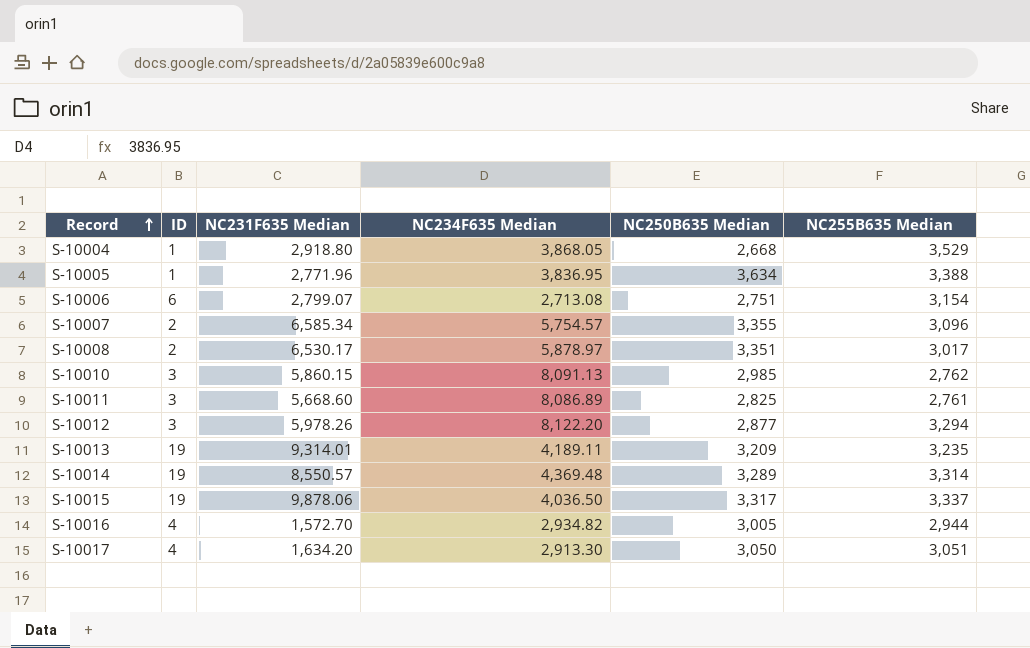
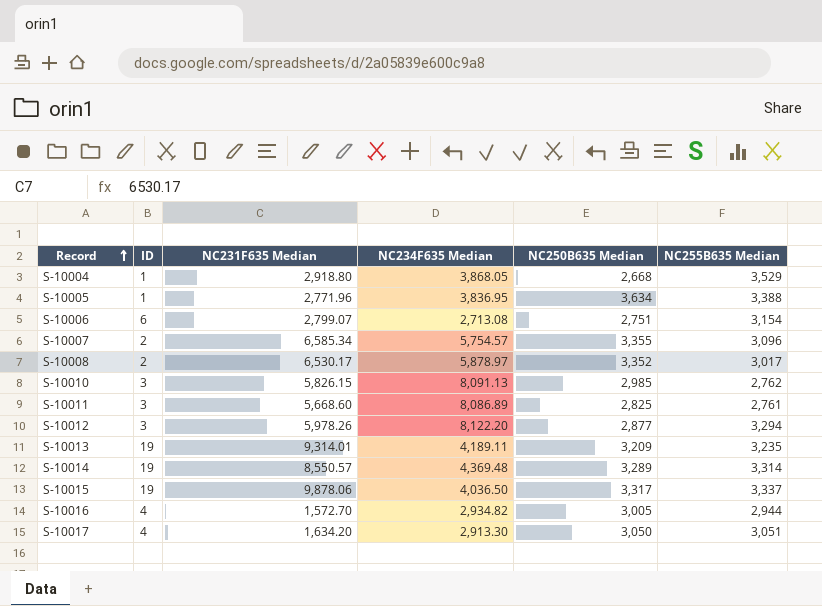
S-10008 | NC250B635 Median: 3,351 -> 3,352
S-10010 | NC231F635 Median: 5,860.15 -> 5,826.15

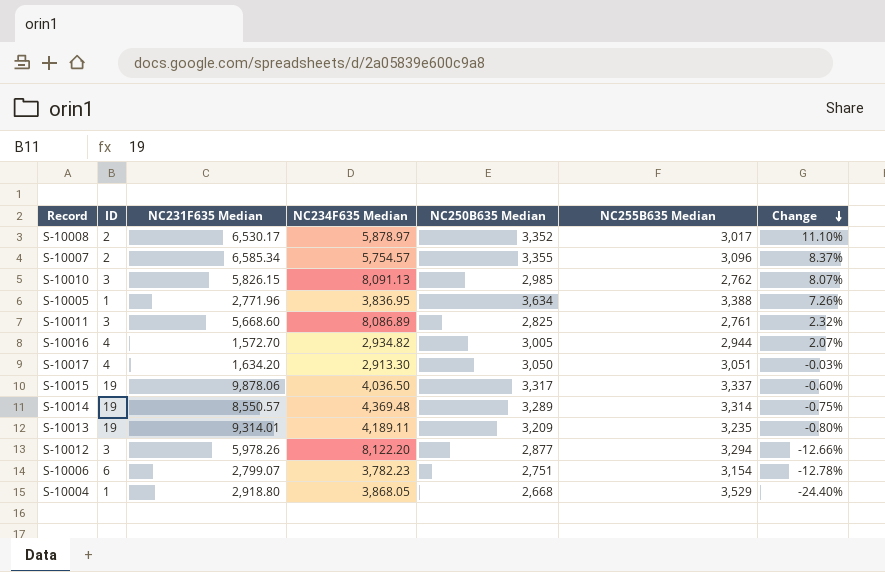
row order: Record ascending -> Change descending
column Change | formula: none -> ([NC250B635 Median] - [NC255B635 Median]) / [NC255B635 Median]
S-10006 | NC234F635 Median: 2,713.08 -> 3,782.23

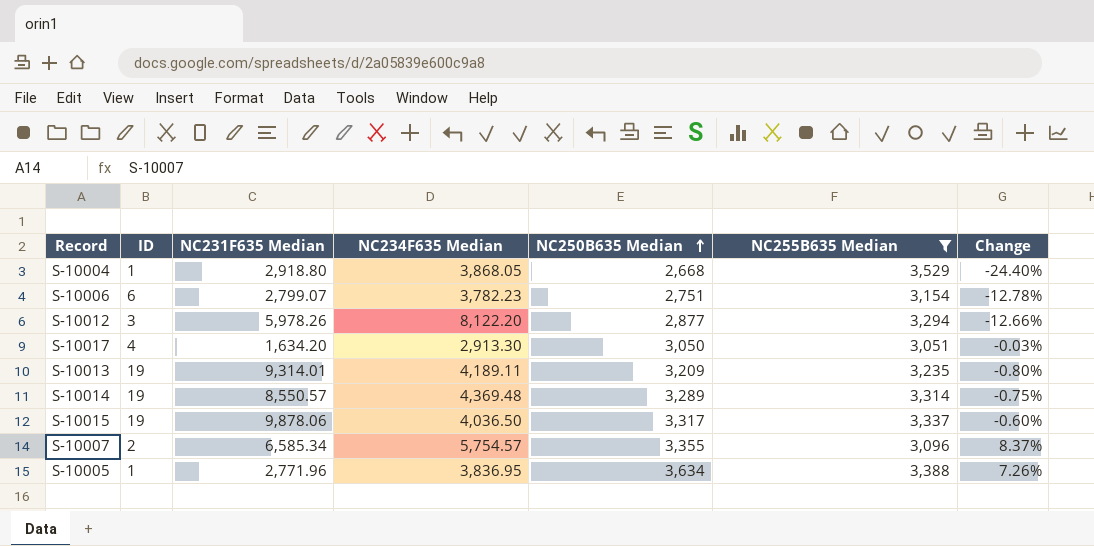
filter: none -> NC255B635 Median >= 3,051
row order: Change descending -> NC250B635 Median ascending

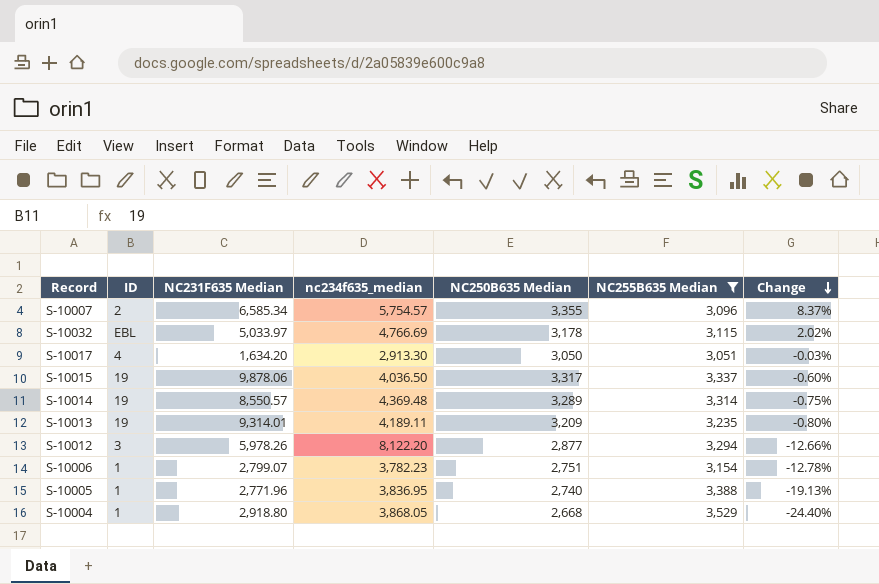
row order: NC250B635 Median ascending -> Change descending
column name: NC234F635 Median -> nc234f635_median
row S-10032: none -> EBL | 5,033.97 | 4,766.69 | 3,178 | 3,115 | 2.02%
S-10006 | ID: 6 -> 1
S-10005 | NC250B635 Median: 3,634 -> 2,740
S-10005 | Change: 7.26% -> -19.13%

